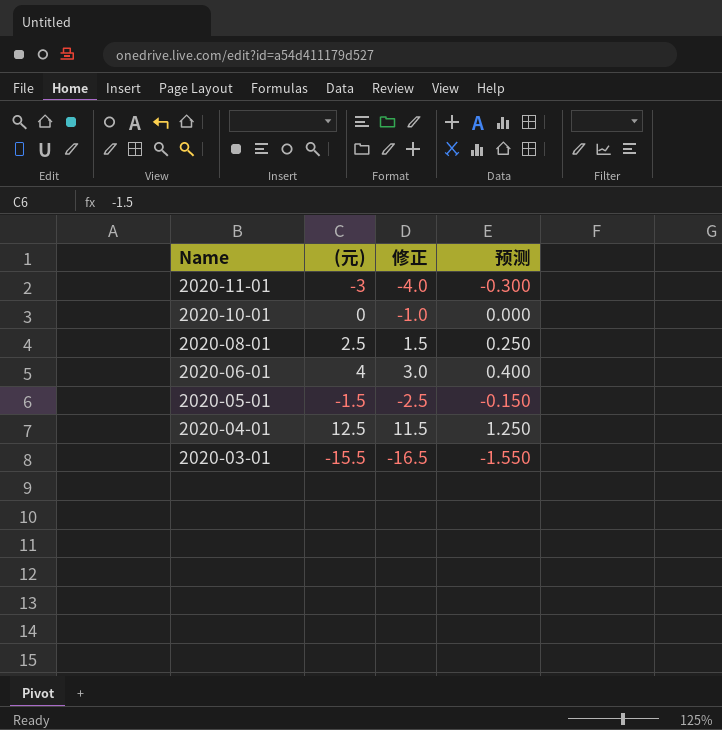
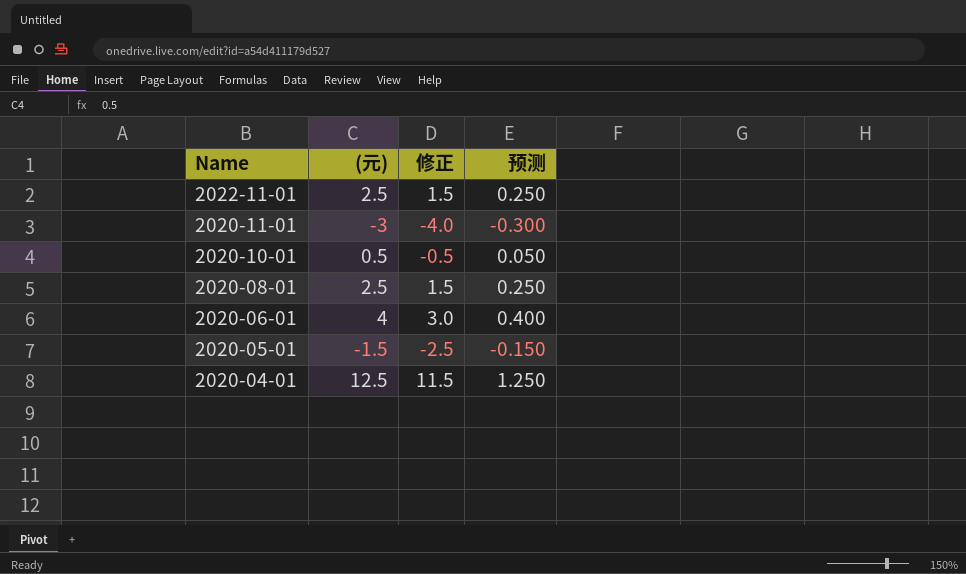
row 2020-03-01: -15.5 | -16.5 | -1.550 -> none
row 2022-11-01: none -> 2.5 | 1.5 | 0.250
2020-10-01 | (元): 0 -> 0.5
2020-10-01 | 修正: -1.0 -> -0.5
2020-10-01 | 预测: 0.000 -> 0.050

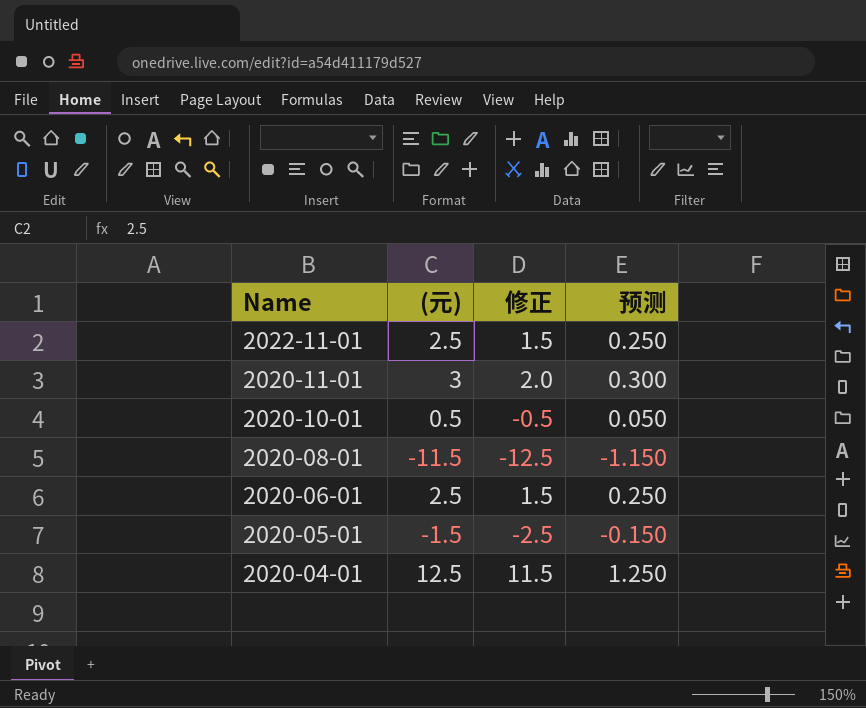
2020-11-01 | (元): -3 -> 3
2020-11-01 | 修正: -4.0 -> 2.0
2020-11-01 | 预测: -0.300 -> 0.300
2020-08-01 | (元): 2.5 -> -11.5
2020-08-01 | 修正: 1.5 -> -12.5
2020-08-01 | 预测: 0.250 -> -1.150
2020-06-01 | (元): 4 -> 2.5
2020-06-01 | 修正: 3.0 -> 1.5
2020-06-01 | 预测: 0.400 -> 0.250

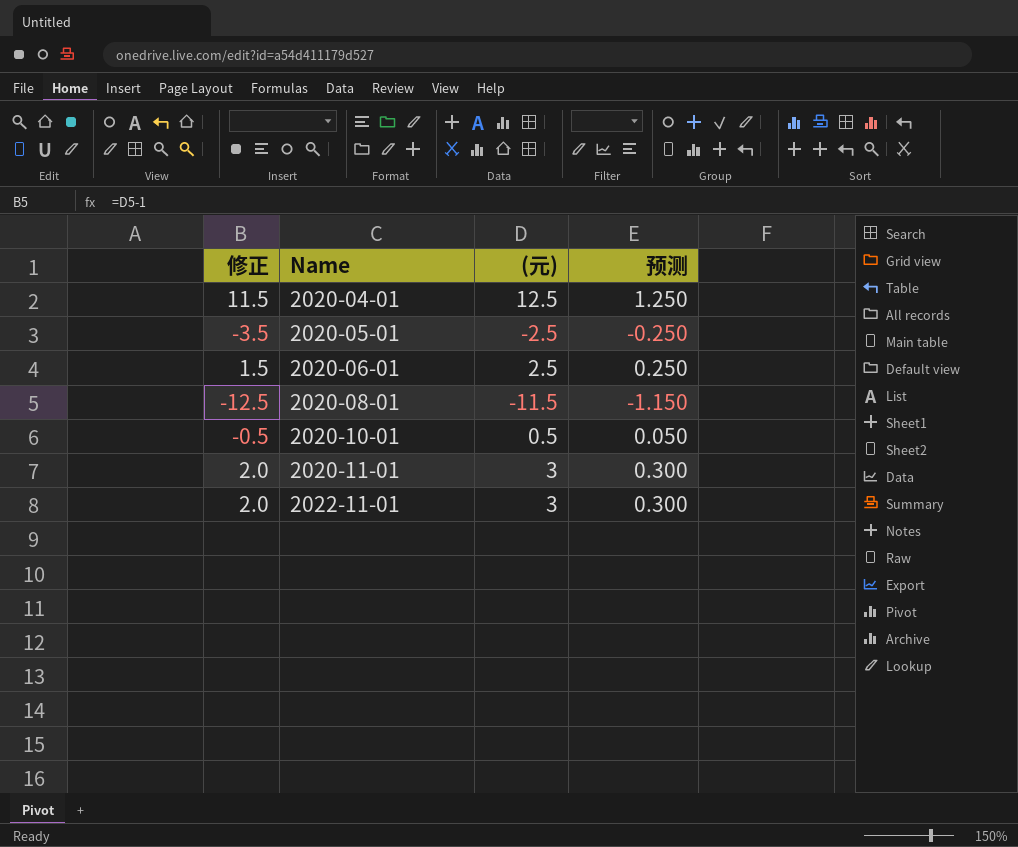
row order: Name descending -> Name ascending
column 修正 | position: 3 -> 1
2020-05-01 | 修正: -2.5 -> -3.5
2020-05-01 | (元): -1.5 -> -2.5
2020-05-01 | 预测: -0.150 -> -0.250
2022-11-01 | 修正: 1.5 -> 2.0
2022-11-01 | (元): 2.5 -> 3
2022-11-01 | 预测: 0.250 -> 0.300

